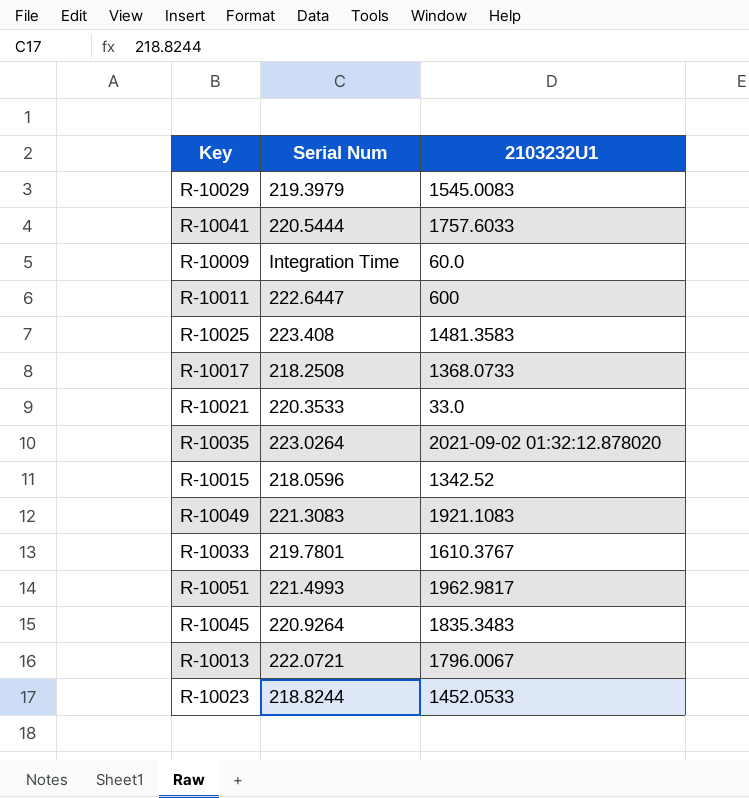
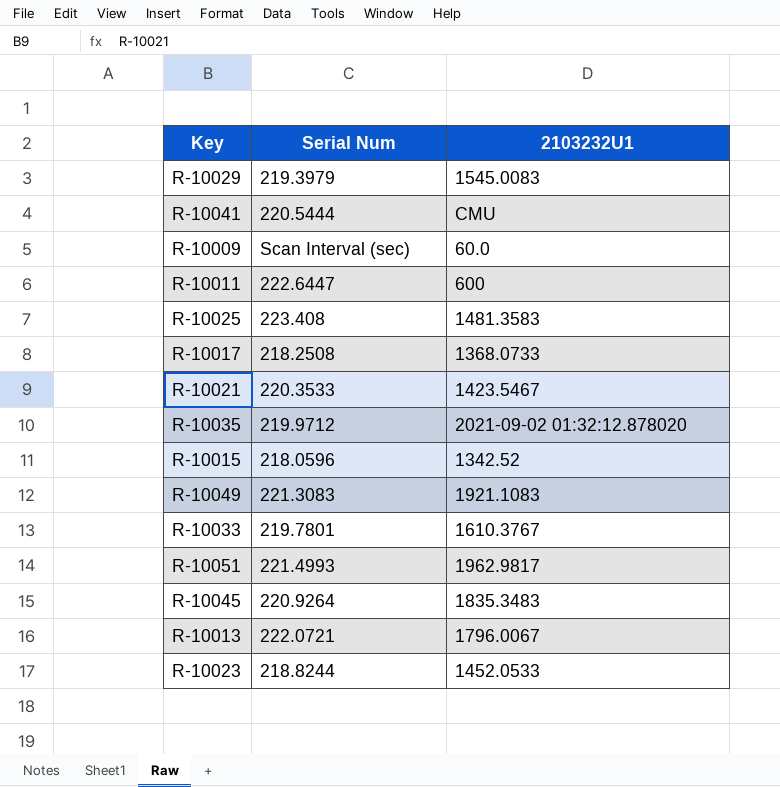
R-10041 | 2103232U1: 1757.6033 -> CMU
R-10009 | Serial Num: Integration Time -> Scan Interval (sec)
R-10021 | 2103232U1: 33.0 -> 1423.5467
R-10035 | Serial Num: 223.0264 -> 219.9712

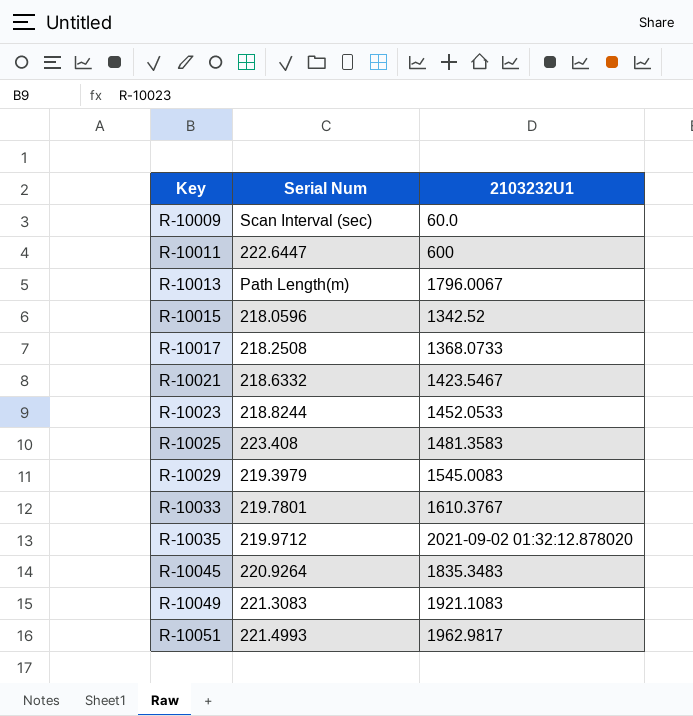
row order: none -> Key ascending
row R-10041: 220.5444 | CMU -> none
R-10013 | Serial Num: 222.0721 -> Path Length(m)
R-10021 | Serial Num: 220.3533 -> 218.6332

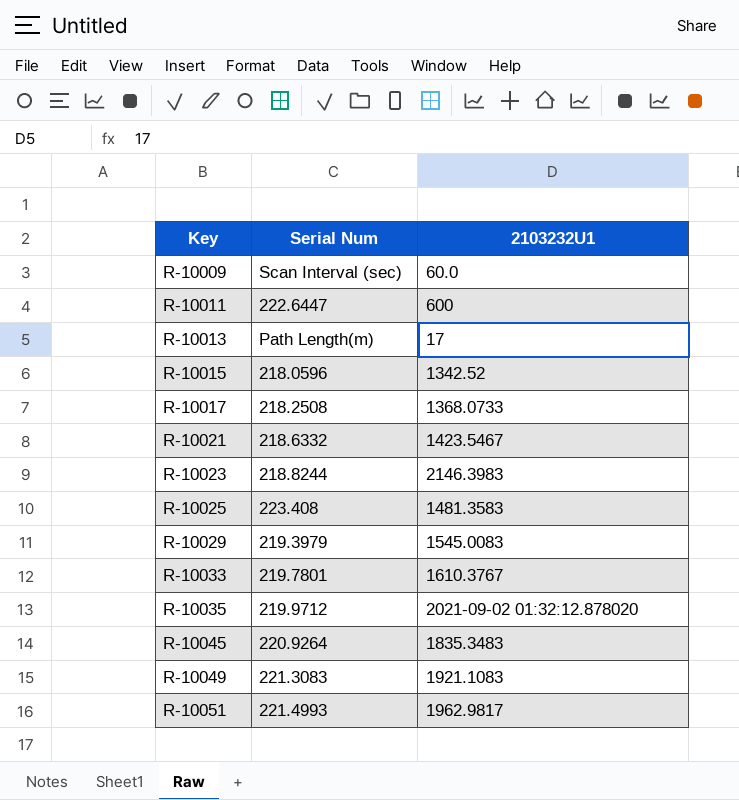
R-10013 | 2103232U1: 1796.0067 -> 17
R-10023 | 2103232U1: 1452.0533 -> 2146.3983

